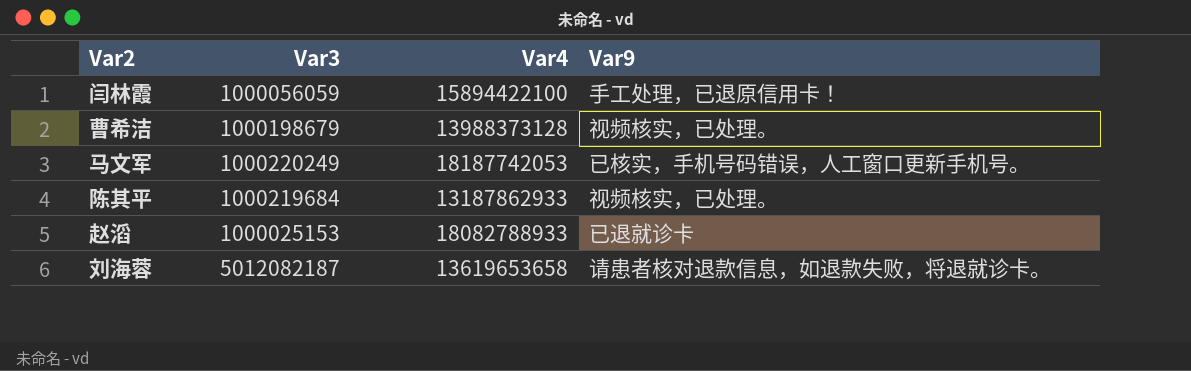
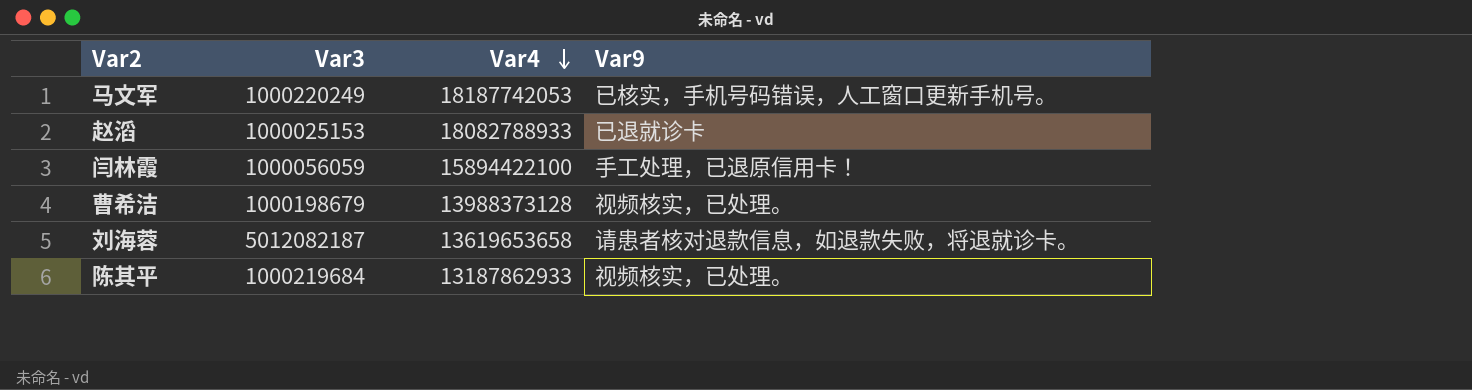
row order: none -> Var4 descending

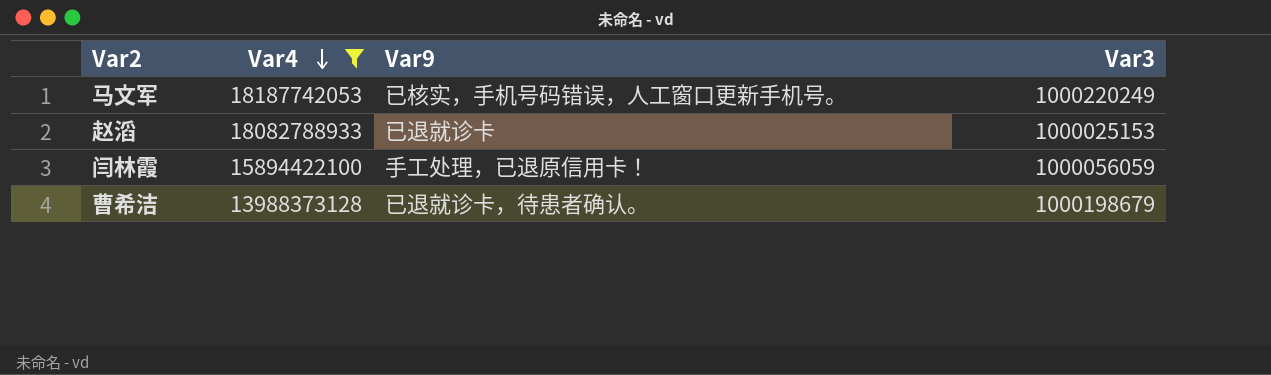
filter: none -> Var4 >= 13988373128
column Var3 | position: 2 -> 4
曹希洁 | Var9: 视频核实，已处理。 -> 已退就诊卡，待患者确认。

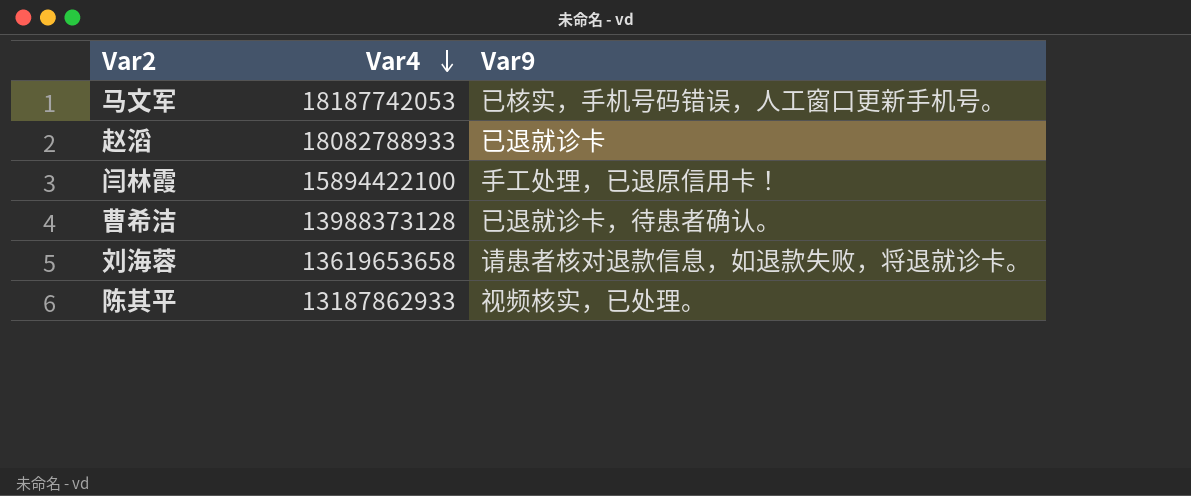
filter: Var4 >= 13988373128 -> none
column Var3 | position: 4 -> none

